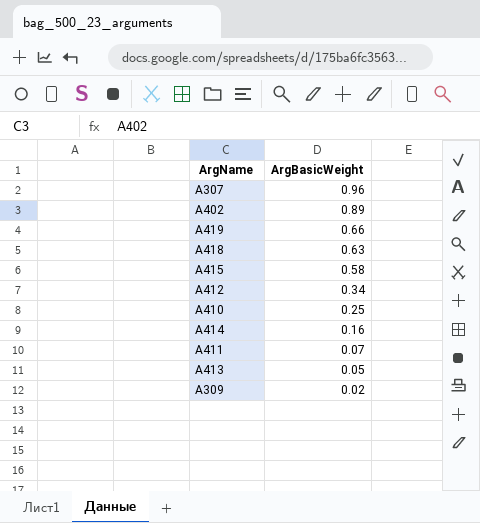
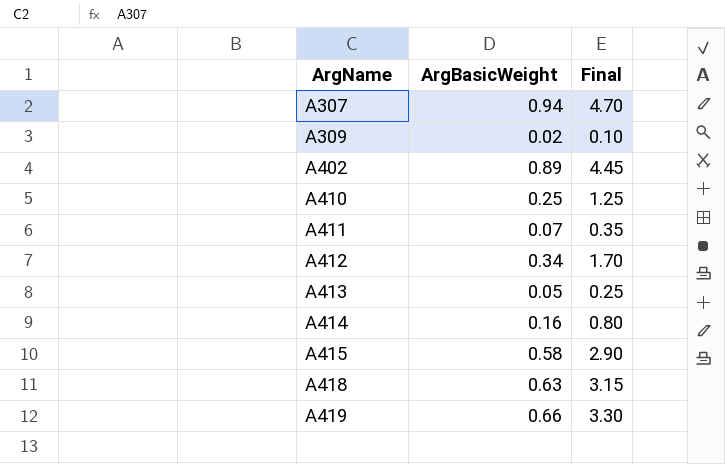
row order: ArgBasicWeight descending -> ArgName ascending
column Final | formula: none -> [ArgBasicWeight] * 5
A307 | ArgBasicWeight: 0.96 -> 0.94

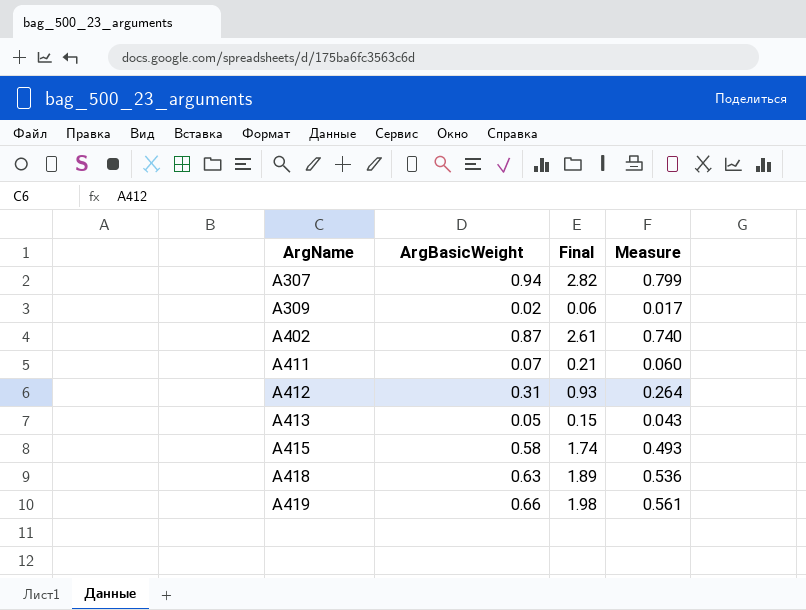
column Final | formula: [ArgBasicWeight] * 5 -> [ArgBasicWeight] * 3
column Measure | formula: none -> [ArgBasicWeight] * 0.85
row A410: 0.25 | 1.25 -> none
row A414: 0.16 | 0.80 -> none
A402 | ArgBasicWeight: 0.89 -> 0.87
A412 | ArgBasicWeight: 0.34 -> 0.31

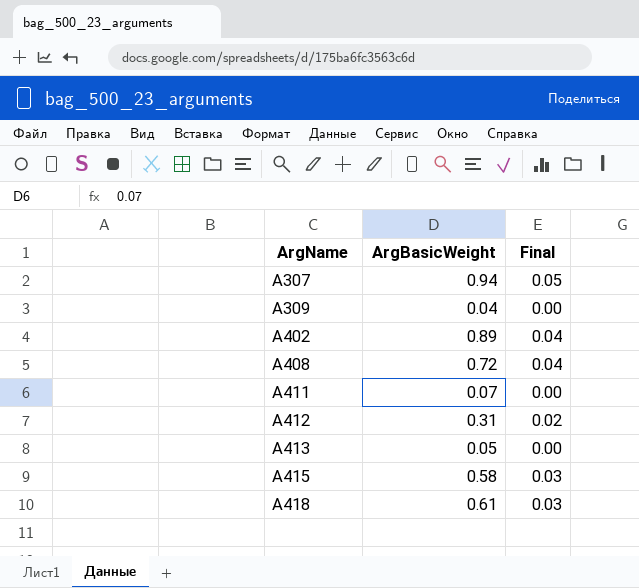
column Measure | formula: [ArgBasicWeight] * 0.85 -> none
column Final | formula: [ArgBasicWeight] * 3 -> [ArgBasicWeight] * 0.05
row A419: 0.66 | 1.98 | 0.561 -> none
A309 | ArgBasicWeight: 0.02 -> 0.04
A402 | ArgBasicWeight: 0.87 -> 0.89
row A408: none -> 0.72 | 0.04
A418 | ArgBasicWeight: 0.63 -> 0.61

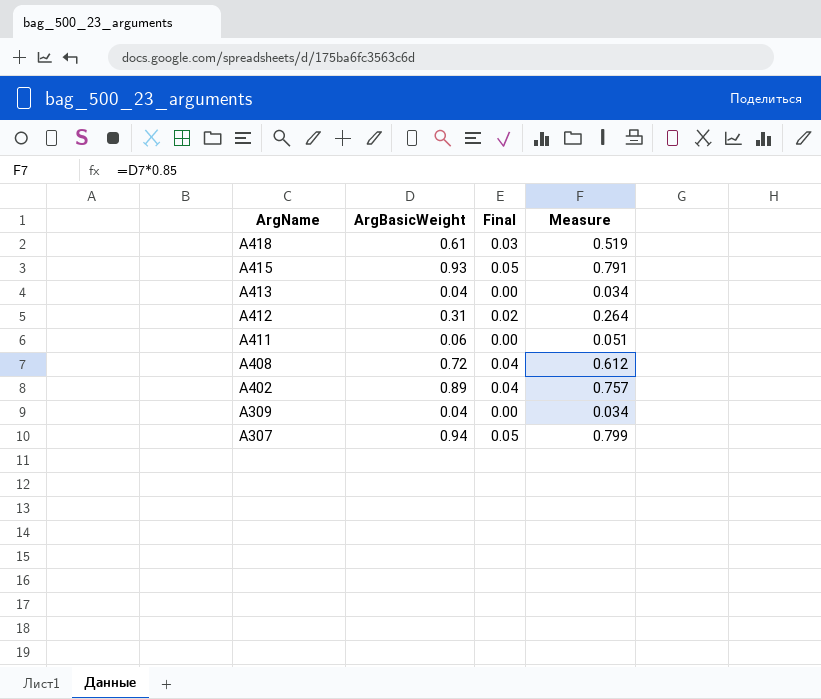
row order: ArgName ascending -> ArgName descending
column Measure | formula: none -> [ArgBasicWeight] * 0.85
A415 | ArgBasicWeight: 0.58 -> 0.93
A415 | Final: 0.03 -> 0.05
A413 | ArgBasicWeight: 0.05 -> 0.04
A411 | ArgBasicWeight: 0.07 -> 0.06

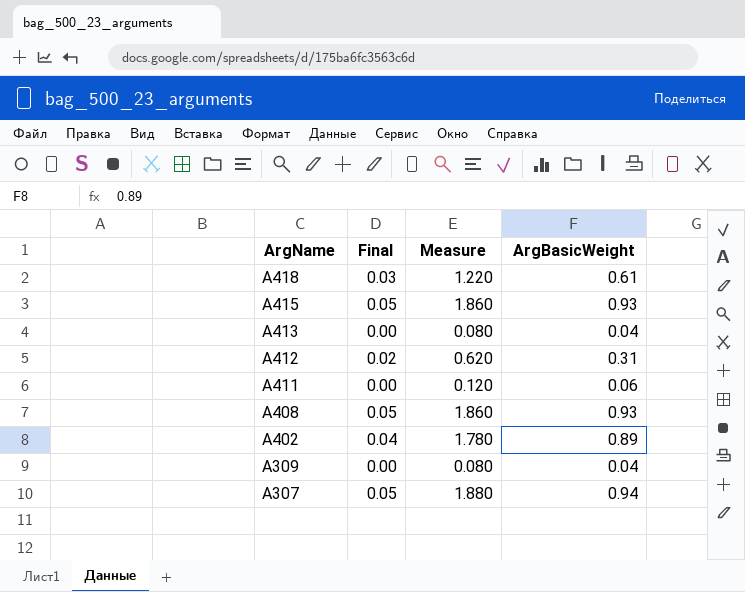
column Measure | formula: [ArgBasicWeight] * 0.85 -> [ArgBasicWeight] * 2
column ArgBasicWeight | position: 2 -> 4
A408 | Final: 0.04 -> 0.05
A408 | ArgBasicWeight: 0.72 -> 0.93

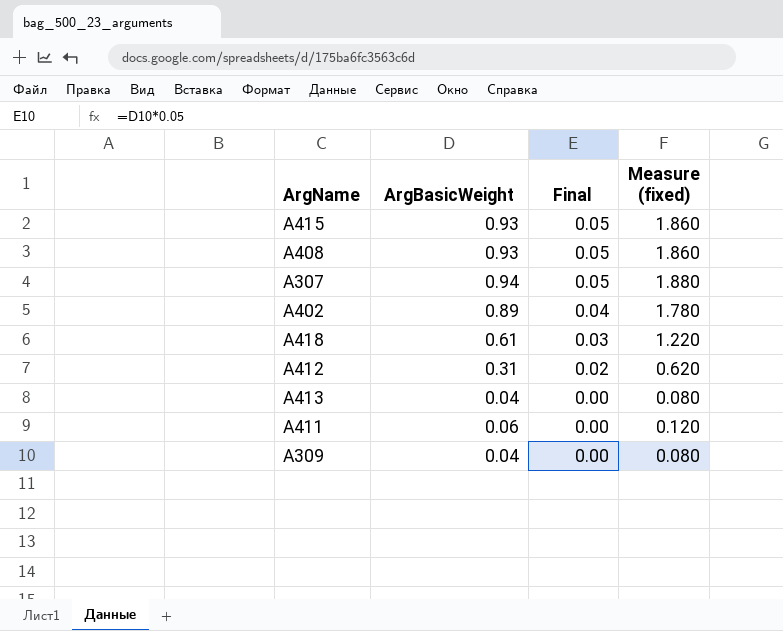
row order: ArgName descending -> Final descending
column ArgBasicWeight | position: 4 -> 2
column name: Measure -> Measure (fixed)

